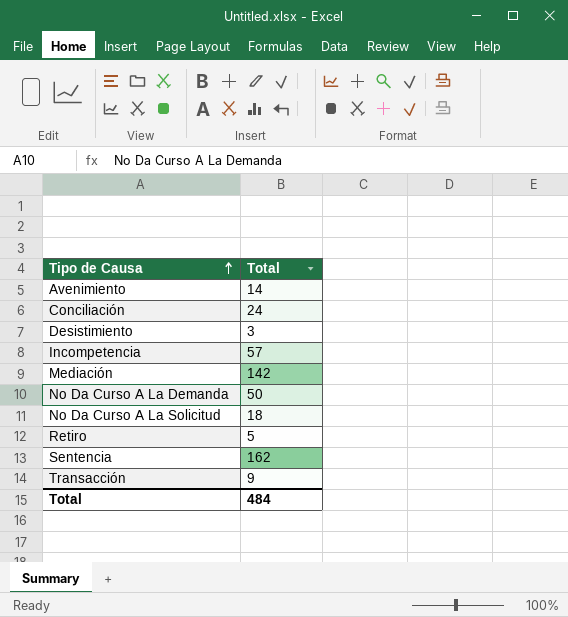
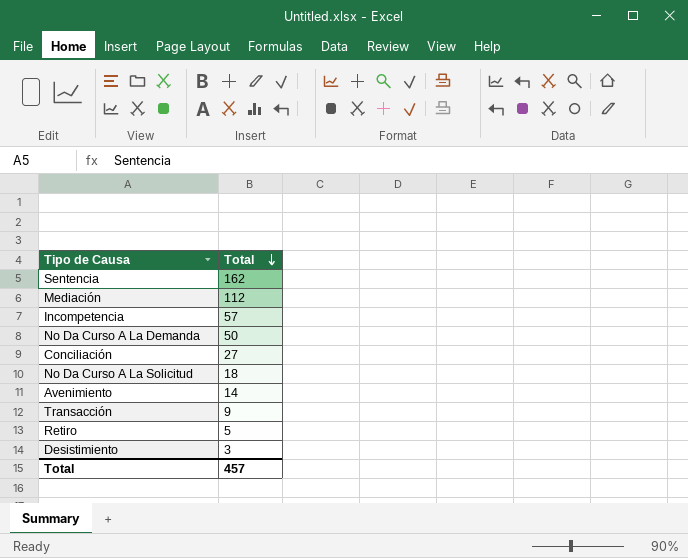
row order: Tipo de Causa ascending -> Total descending
Mediación | Total: 142 -> 112
Conciliación | Total: 24 -> 27
Total | Total: 484 -> 457

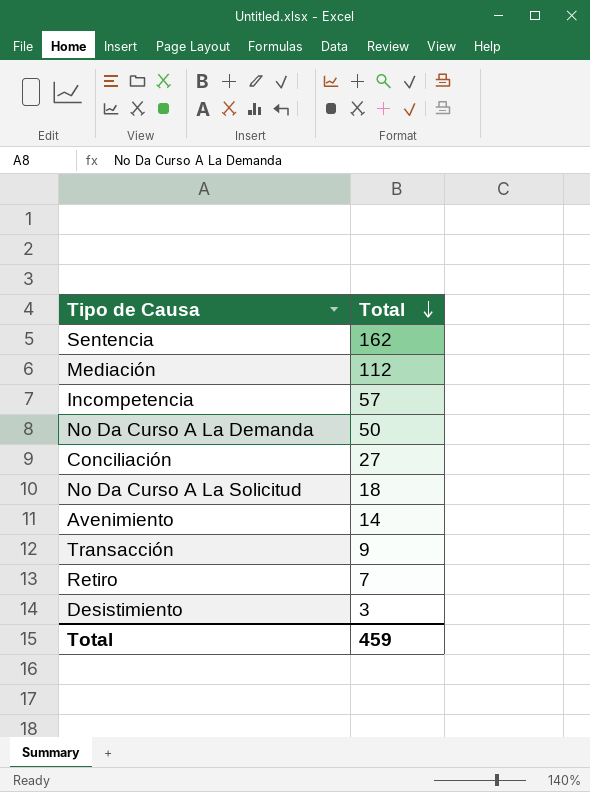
Retiro | Total: 5 -> 7
Total | Total: 457 -> 459

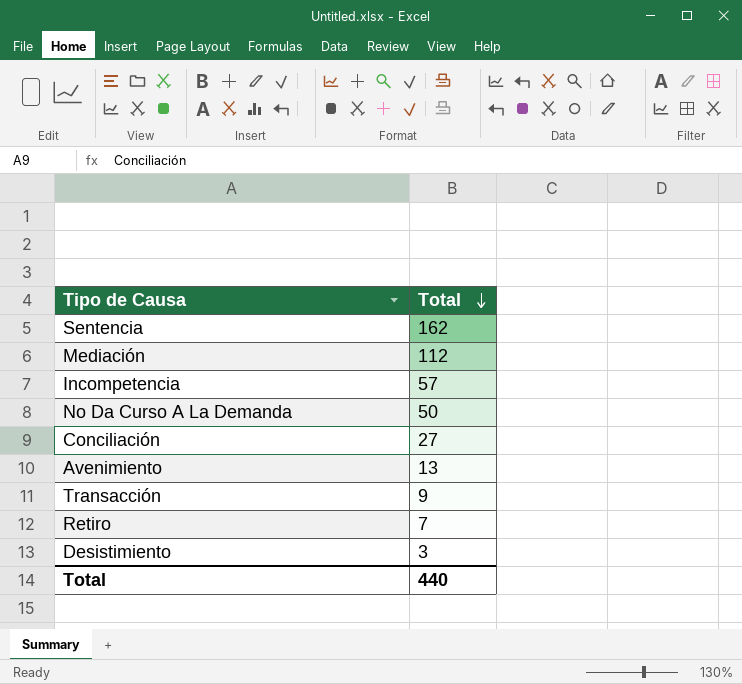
row No Da Curso A La Solicitud: 18 -> none
Avenimiento | Total: 14 -> 13
Total | Total: 459 -> 440

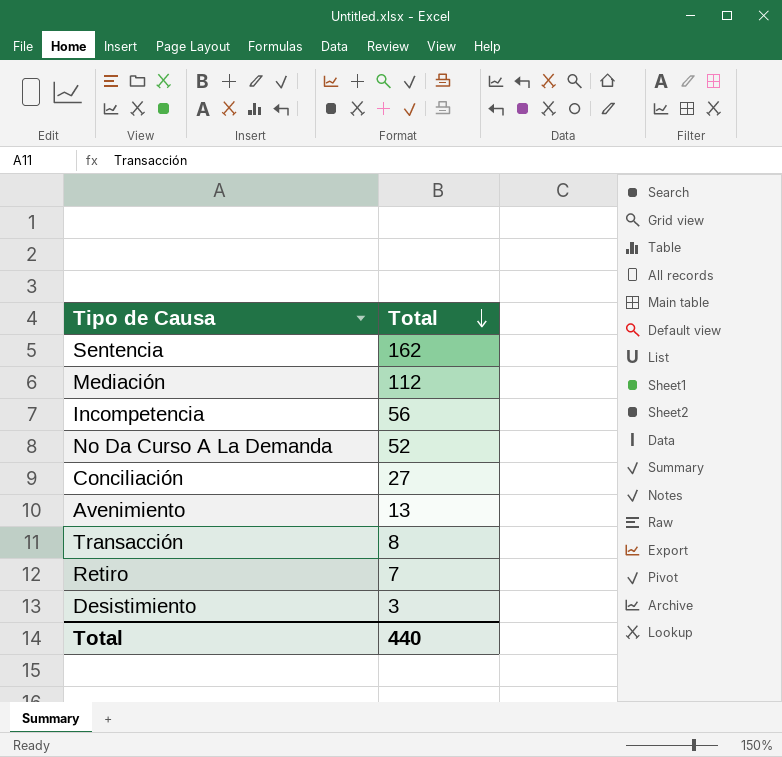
Incompetencia | Total: 57 -> 56
No Da Curso A La Demanda | Total: 50 -> 52
Transacción | Total: 9 -> 8

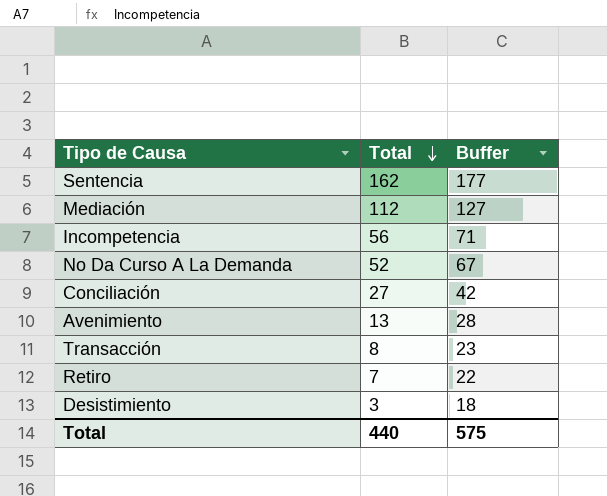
column Buffer | formula: none -> [Total] + 15

